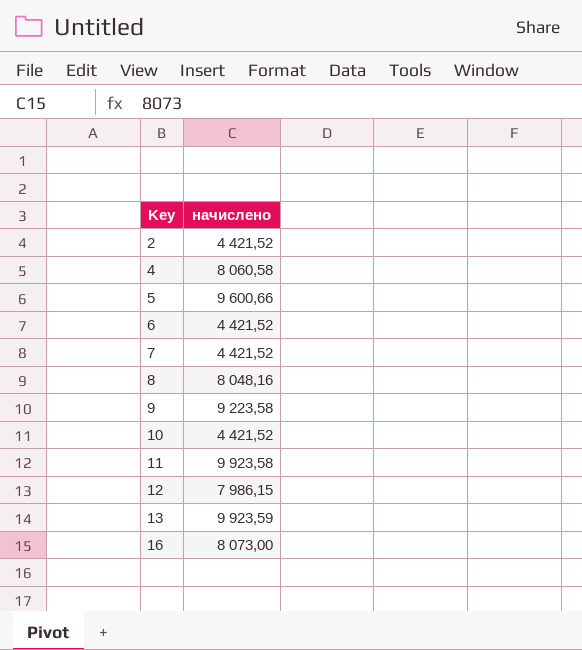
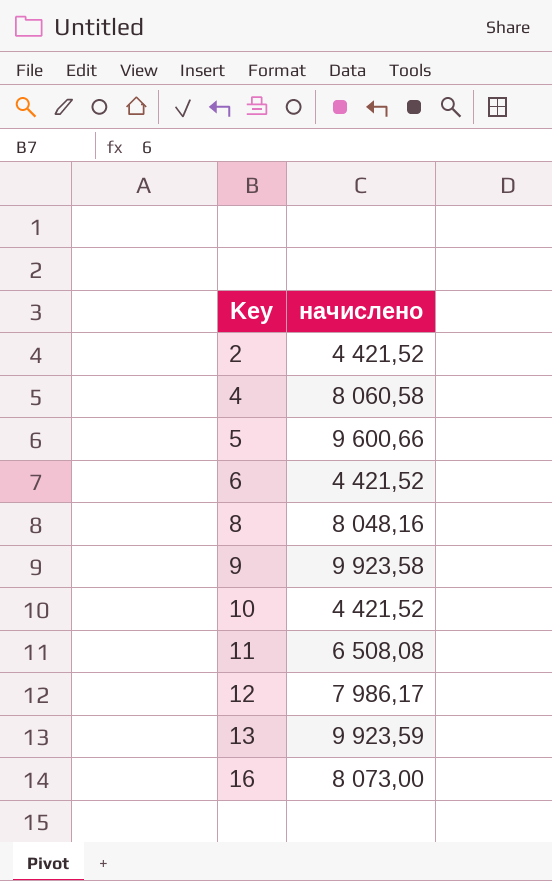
row 7: 4 421,52 -> none
9 | начислено: 9 223,58 -> 9 923,58
11 | начислено: 9 923,58 -> 6 508,08
12 | начислено: 7 986,15 -> 7 986,17

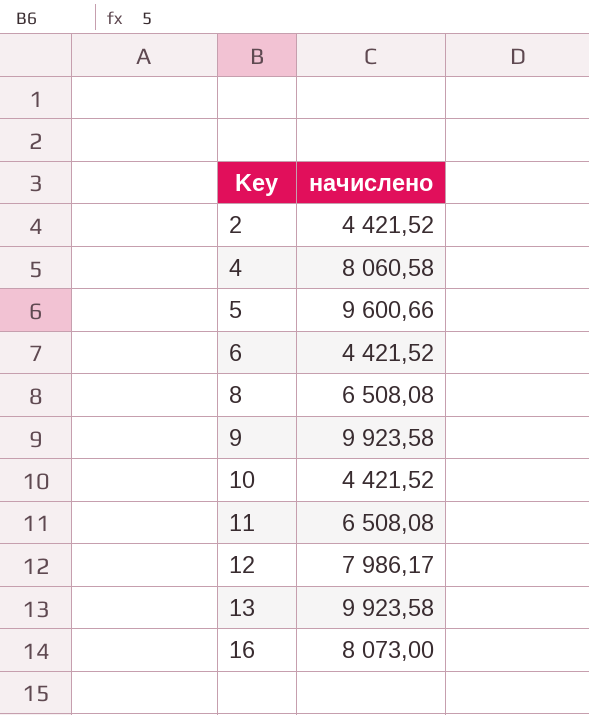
8 | начислено: 8 048,16 -> 6 508,08
13 | начислено: 9 923,59 -> 9 923,58

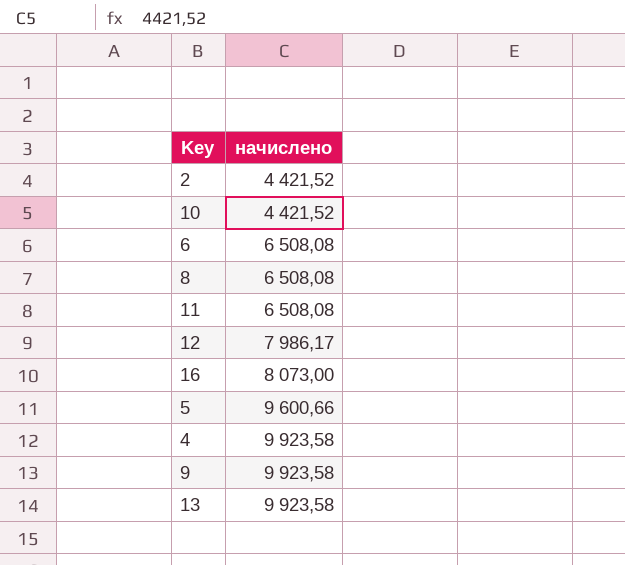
row order: Key ascending -> начислено ascending
6 | начислено: 4 421,52 -> 6 508,08
4 | начислено: 8 060,58 -> 9 923,58

